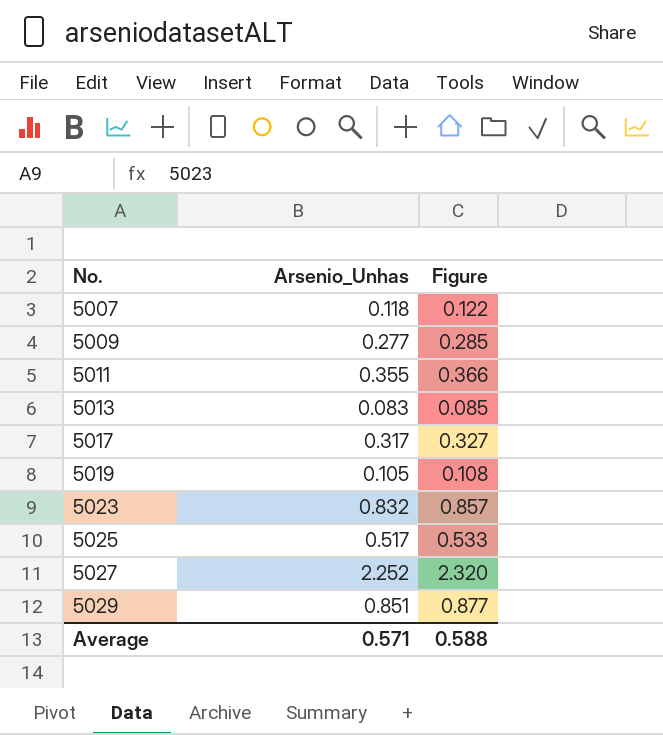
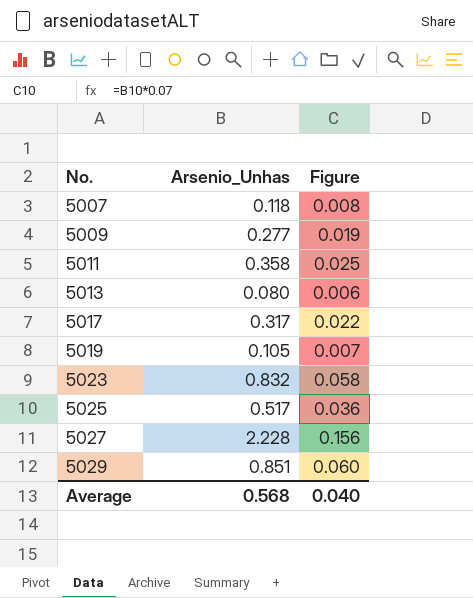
column Figure | formula: [Arsenio_Unhas] * 1.03 -> [Arsenio_Unhas] * 0.07
5011 | Arsenio_Unhas: 0.355 -> 0.358
5013 | Arsenio_Unhas: 0.083 -> 0.080
5027 | Arsenio_Unhas: 2.252 -> 2.228
Average | Arsenio_Unhas: 0.571 -> 0.568
Average | Figure: 0.588 -> 0.040

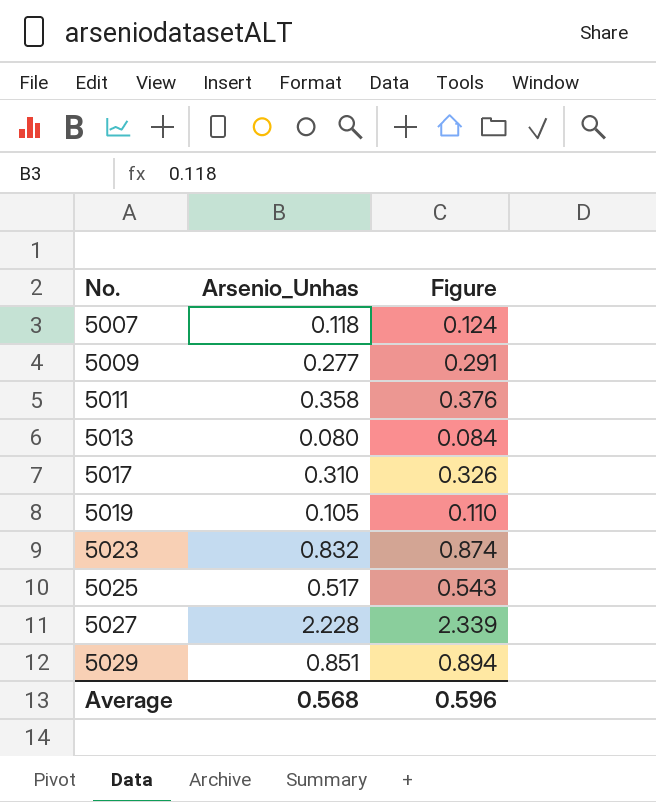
column Figure | formula: [Arsenio_Unhas] * 0.07 -> [Arsenio_Unhas] * 1.05
5017 | Arsenio_Unhas: 0.317 -> 0.310
Average | Figure: 0.040 -> 0.596

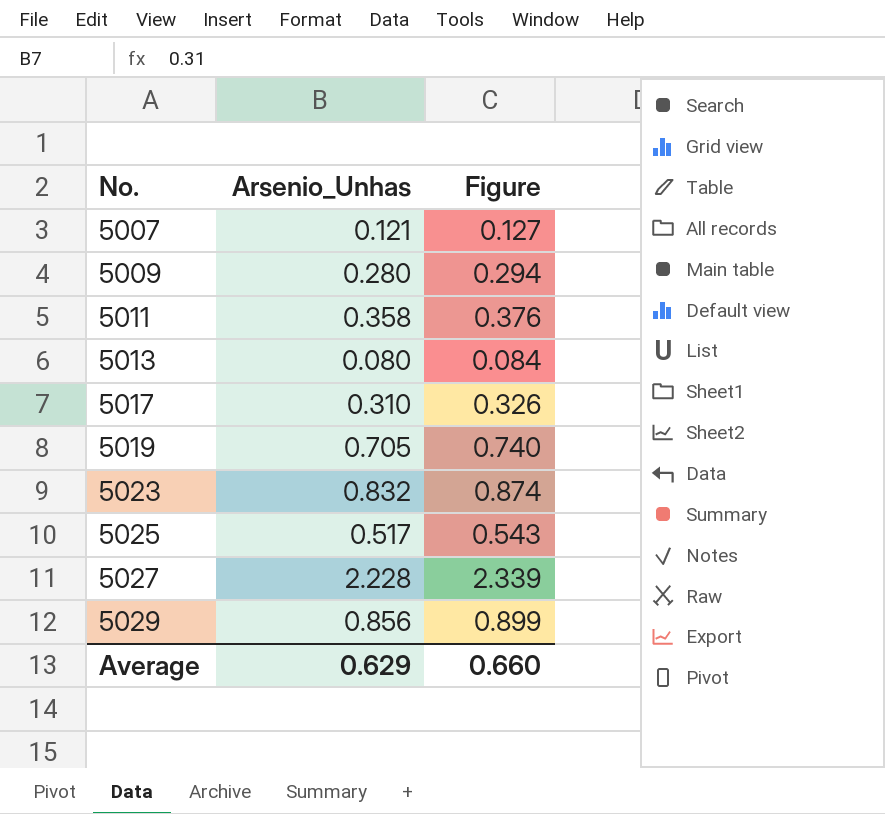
5007 | Arsenio_Unhas: 0.118 -> 0.121
5007 | Figure: 0.124 -> 0.127
5009 | Arsenio_Unhas: 0.277 -> 0.280
5009 | Figure: 0.291 -> 0.294
5019 | Arsenio_Unhas: 0.105 -> 0.705
5019 | Figure: 0.110 -> 0.740
5029 | Arsenio_Unhas: 0.851 -> 0.856
5029 | Figure: 0.894 -> 0.899
Average | Arsenio_Unhas: 0.568 -> 0.629
Average | Figure: 0.596 -> 0.660

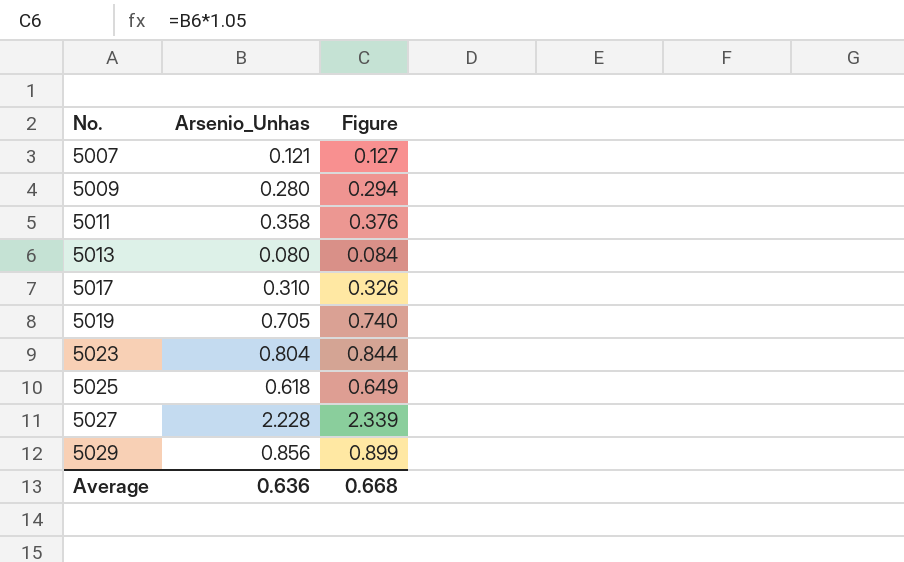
5023 | Arsenio_Unhas: 0.832 -> 0.804
5023 | Figure: 0.874 -> 0.844
5025 | Arsenio_Unhas: 0.517 -> 0.618
5025 | Figure: 0.543 -> 0.649
Average | Arsenio_Unhas: 0.629 -> 0.636
Average | Figure: 0.660 -> 0.668

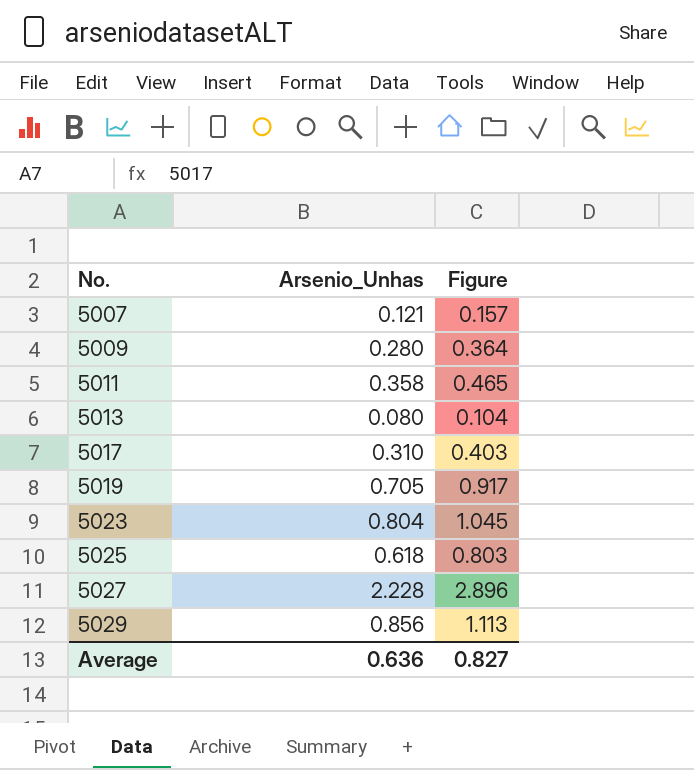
column Figure | formula: [Arsenio_Unhas] * 1.05 -> [Arsenio_Unhas] * 1.3
Average | Figure: 0.668 -> 0.827

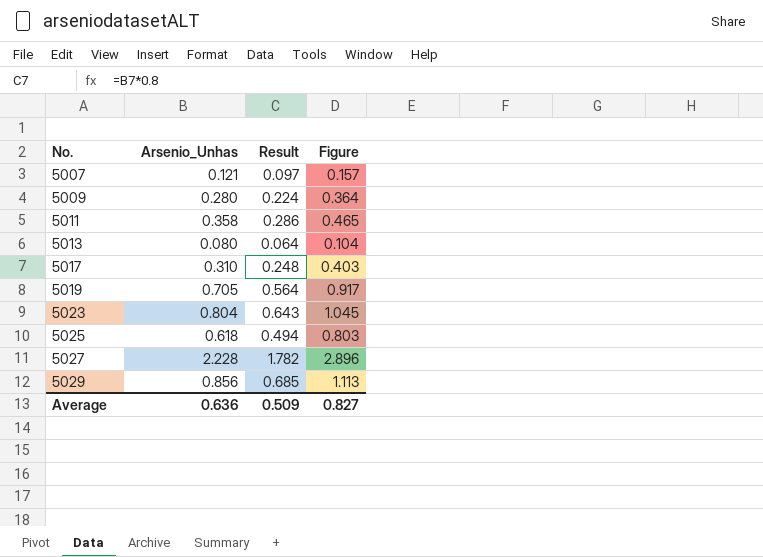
column Result | formula: none -> [Arsenio_Unhas] * 0.8

